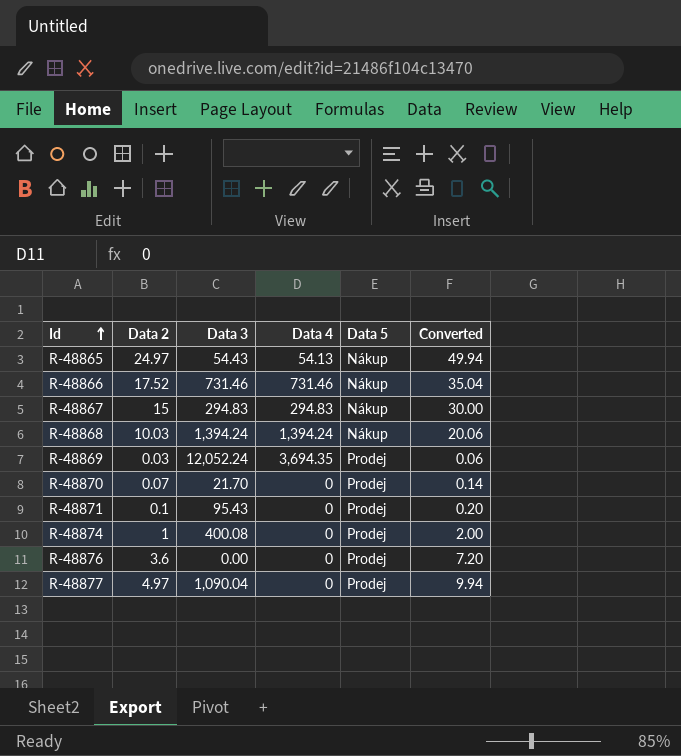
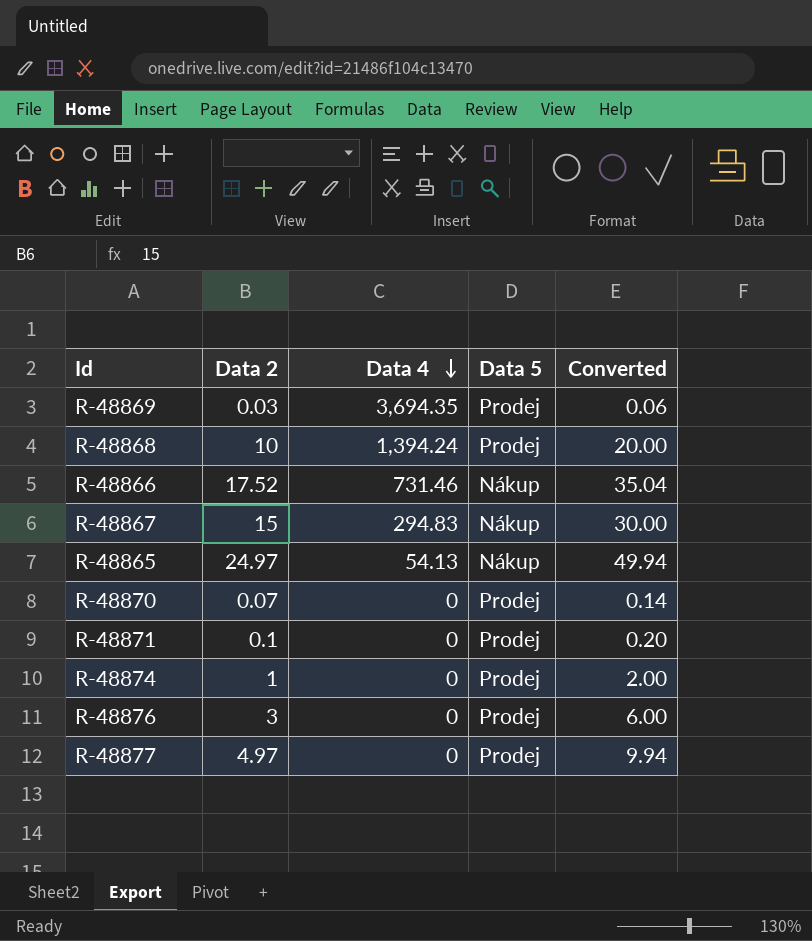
row order: Id ascending -> Data 4 descending
column Data 3 | position: 3 -> none
R-48868 | Data 2: 10.03 -> 10
R-48868 | Data 5: Nákup -> Prodej
R-48868 | Converted: 20.06 -> 20.00
R-48876 | Data 2: 3.6 -> 3
R-48876 | Converted: 7.20 -> 6.00

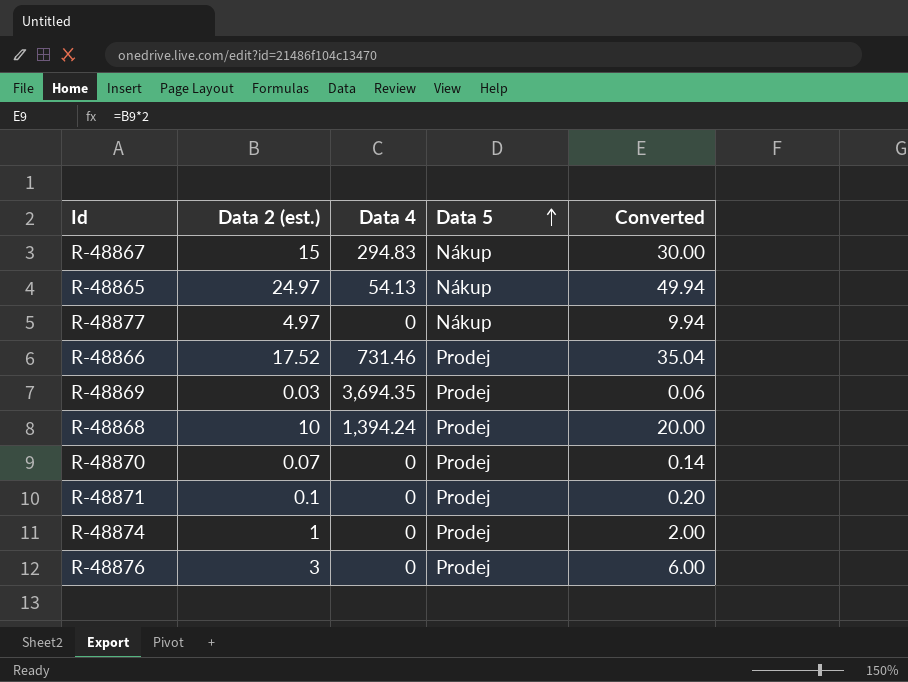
row order: Data 4 descending -> Data 5 ascending
column name: Data 2 -> Data 2 (est.)
R-48877 | Data 5: Prodej -> Nákup
R-48866 | Data 5: Nákup -> Prodej

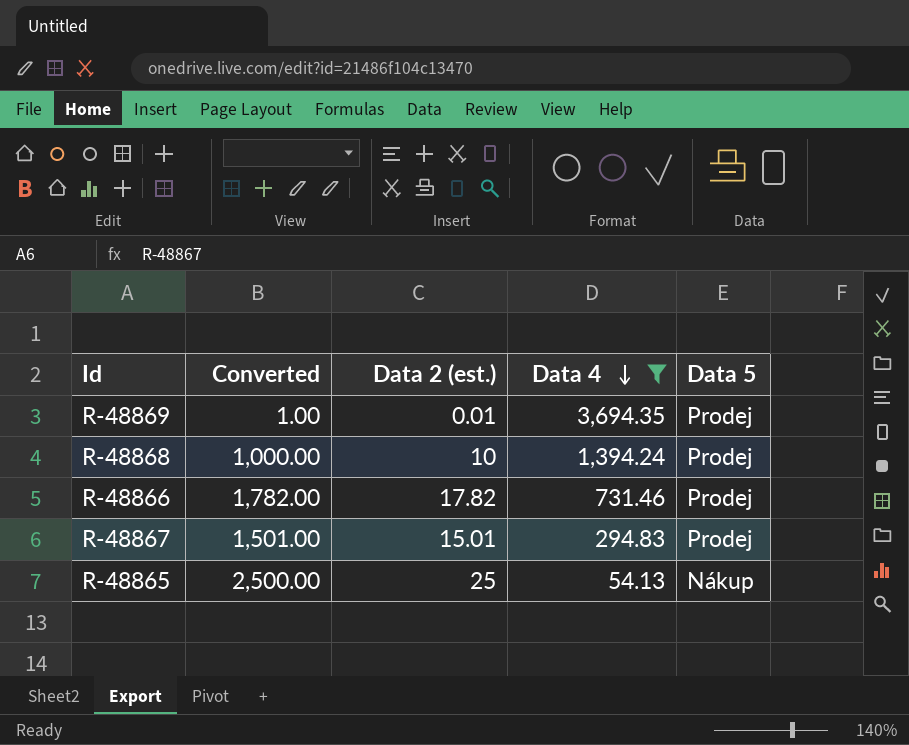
filter: none -> Data 4 != 0
row order: Data 5 ascending -> Data 4 descending
column Converted | formula: [Data 2 (est.)] * 2 -> [Data 2 (est.)] * 100
column Converted | position: 5 -> 2
R-48869 | Data 2 (est.): 0.03 -> 0.01
R-48866 | Data 2 (est.): 17.52 -> 17.82
R-48867 | Data 2 (est.): 15 -> 15.01
R-48867 | Data 5: Nákup -> Prodej
R-48865 | Data 2 (est.): 24.97 -> 25

